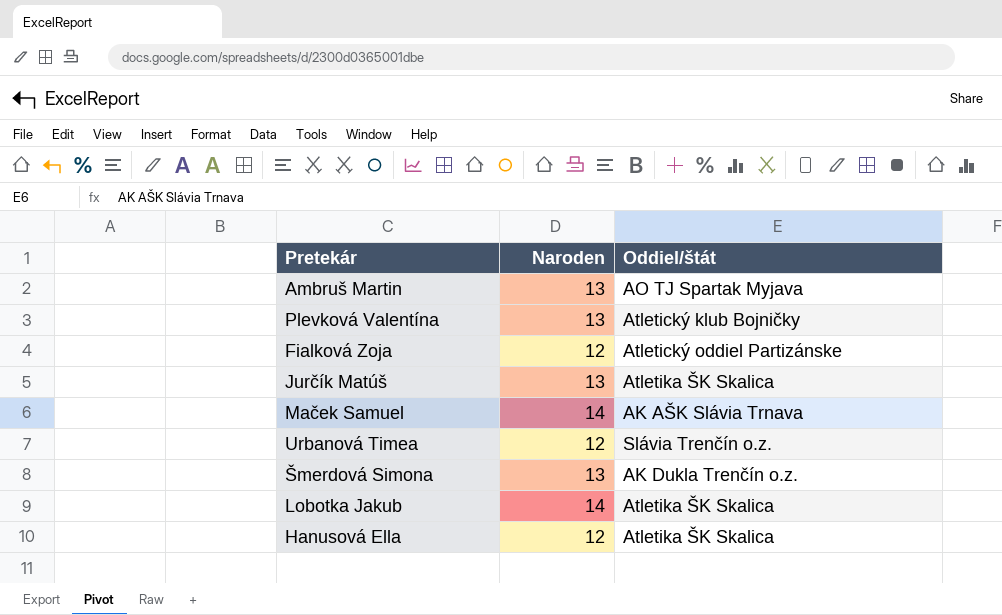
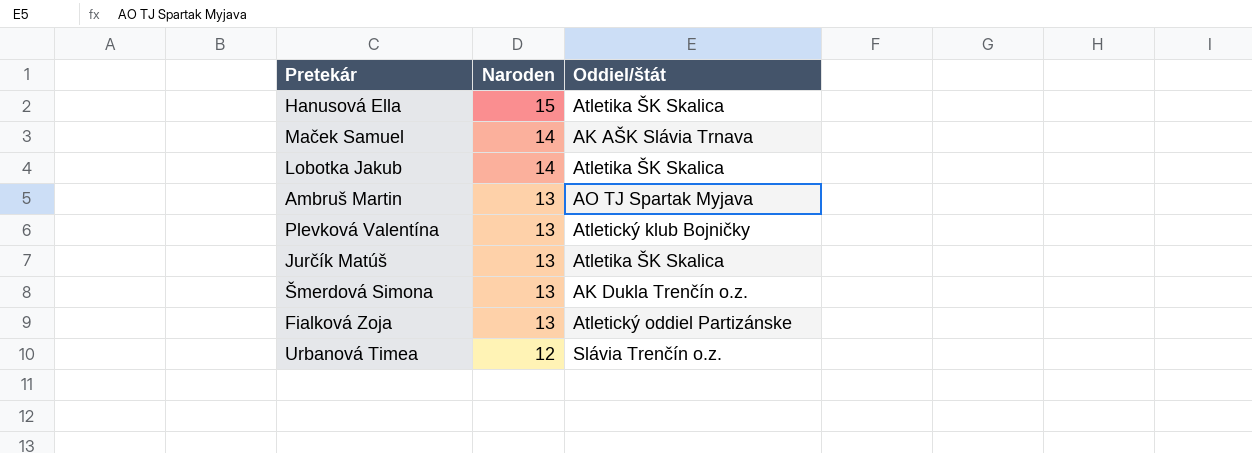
row order: none -> Naroden descending
Hanusová Ella | Naroden: 12 -> 15
Fialková Zoja | Naroden: 12 -> 13

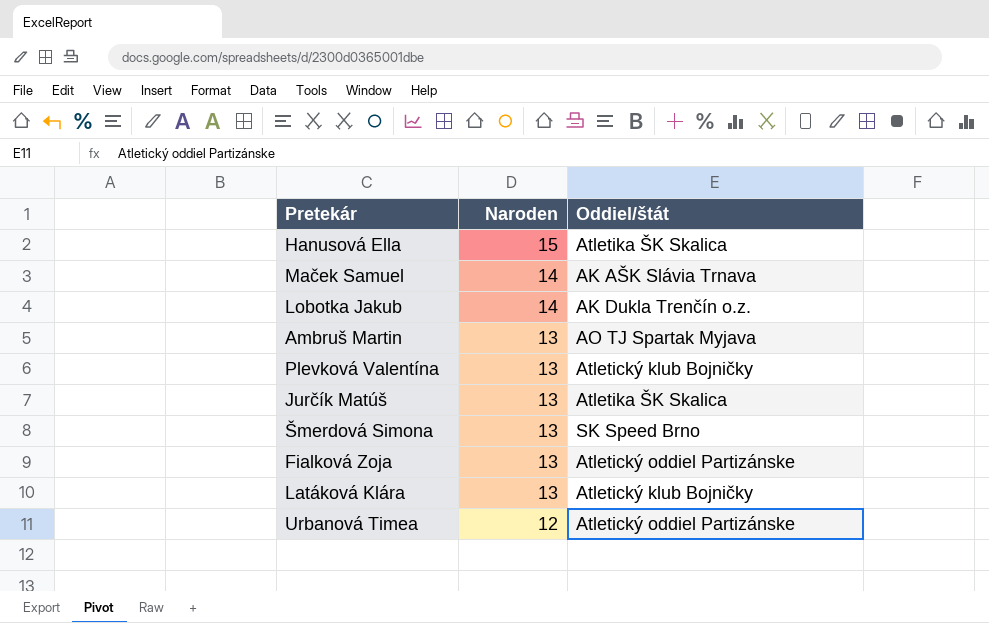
Lobotka Jakub | Oddiel/štát: Atletika ŠK Skalica -> AK Dukla Trenčín o.z.
Šmerdová Simona | Oddiel/štát: AK Dukla Trenčín o.z. -> SK Speed Brno
row Latáková Klára: none -> 13 | Atletický klub Bojničky
Urbanová Timea | Oddiel/štát: Slávia Trenčín o.z. -> Atletický oddiel Partizánske

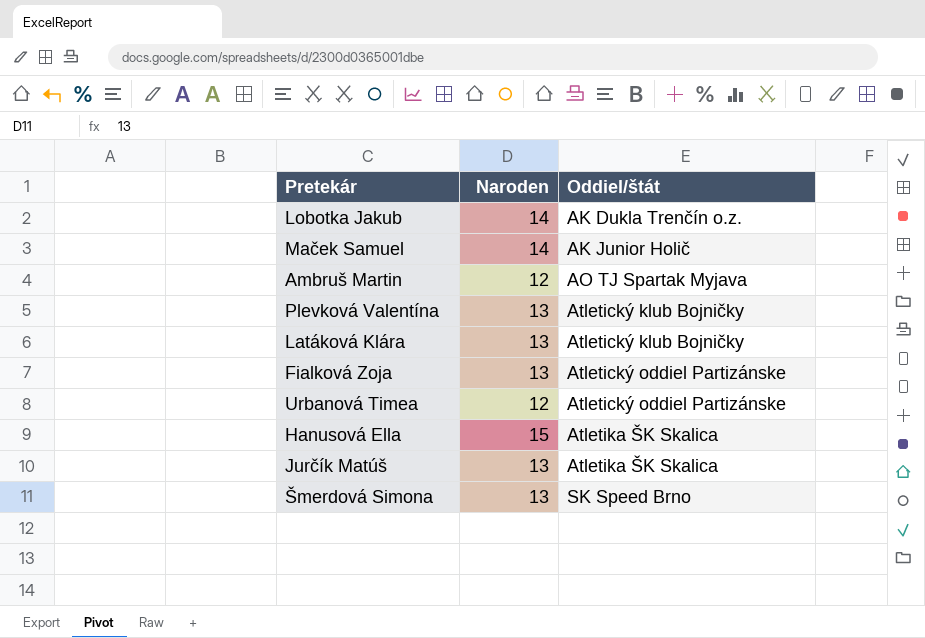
row order: Naroden descending -> Oddiel/štát ascending
Maček Samuel | Oddiel/štát: AK AŠK Slávia Trnava -> AK Junior Holič
Ambruš Martin | Naroden: 13 -> 12

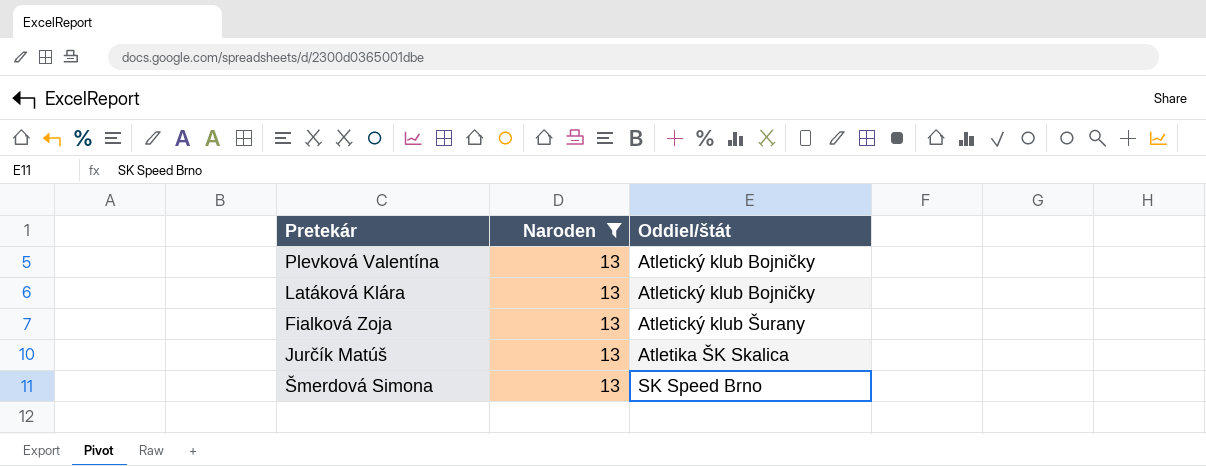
filter: none -> Naroden = 13
Fialková Zoja | Oddiel/štát: Atletický oddiel Partizánske -> Atletický klub Šurany

